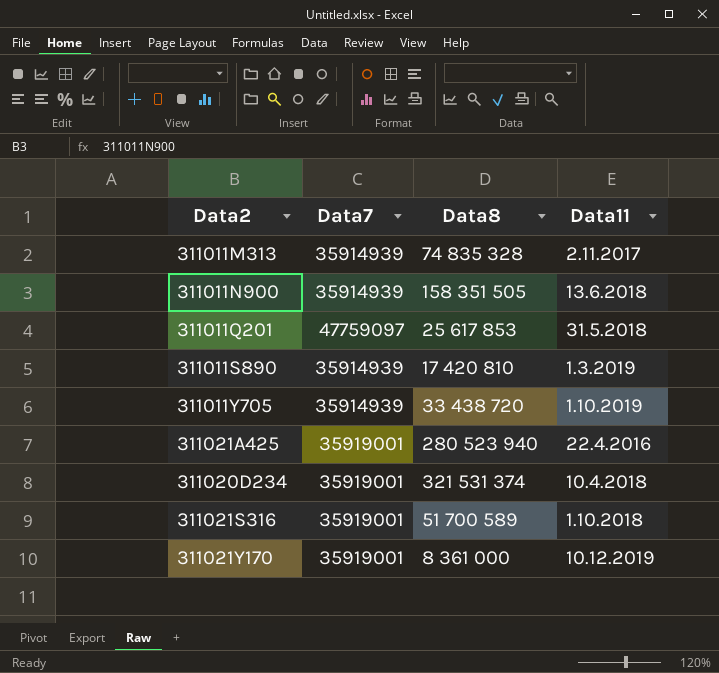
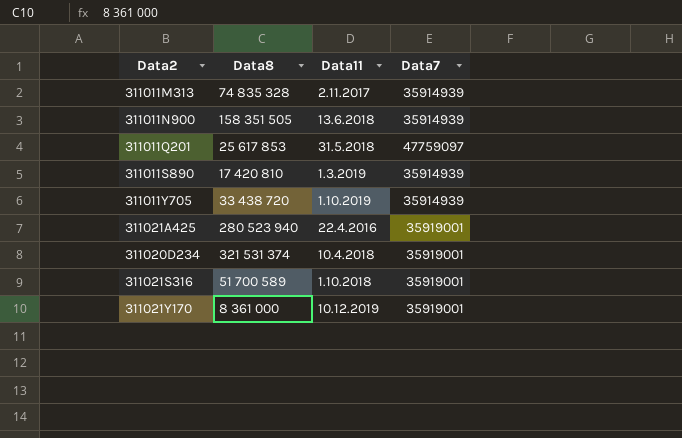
column Data7 | position: 2 -> 4

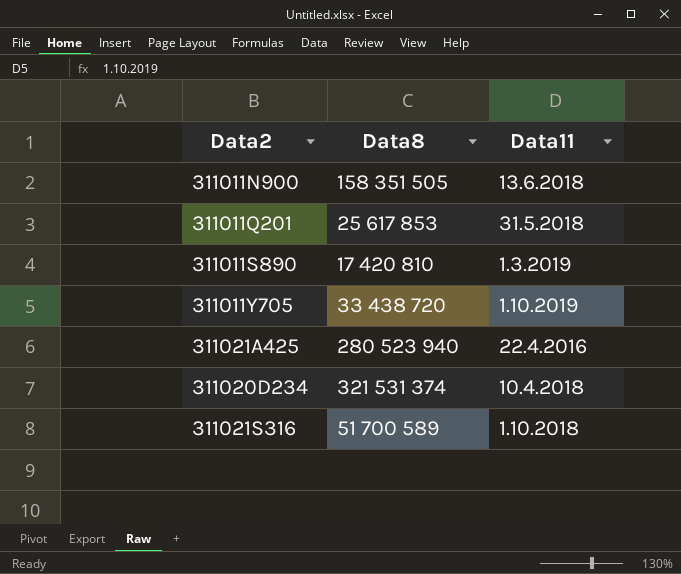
column Data7 | position: 4 -> none
row 311011M313: 74 835 328 | 2.11.2017 | 35914939 -> none
row 311021Y170: 8 361 000 | 10.12.2019 | 35919001 -> none

